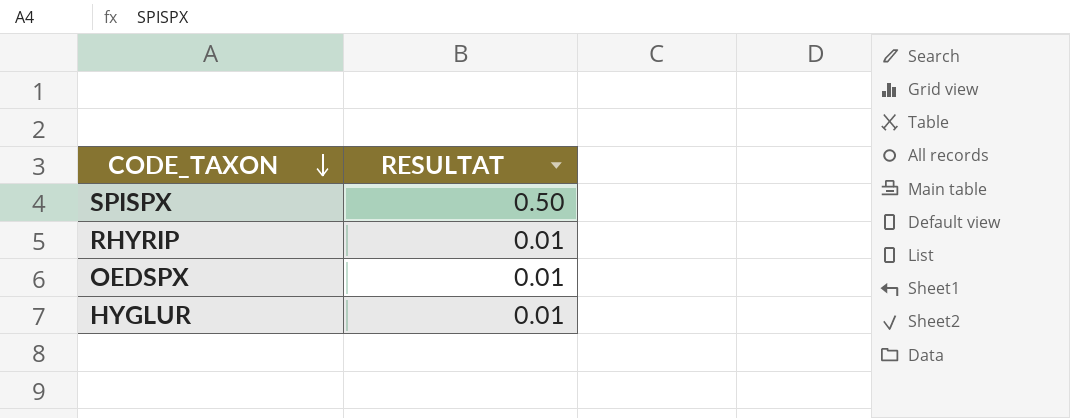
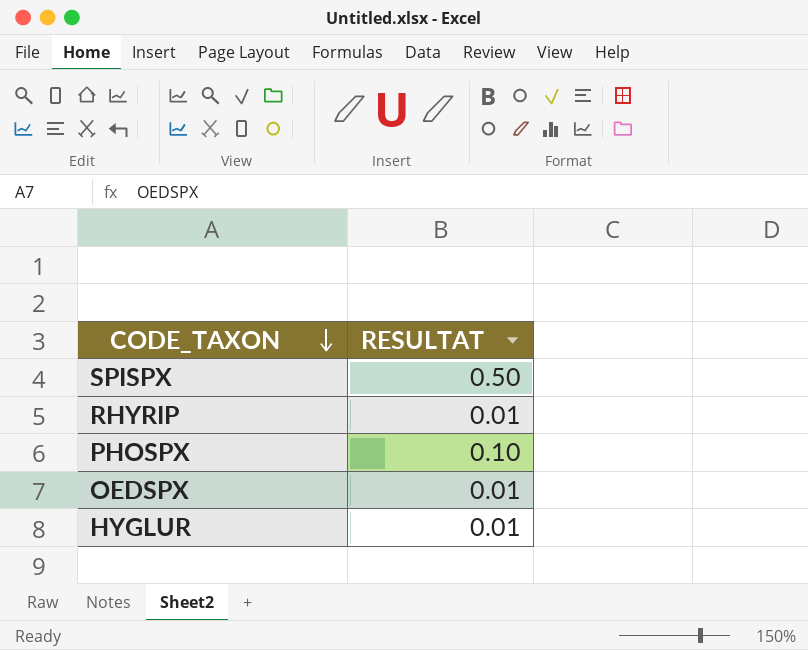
row PHOSPX: none -> 0.10

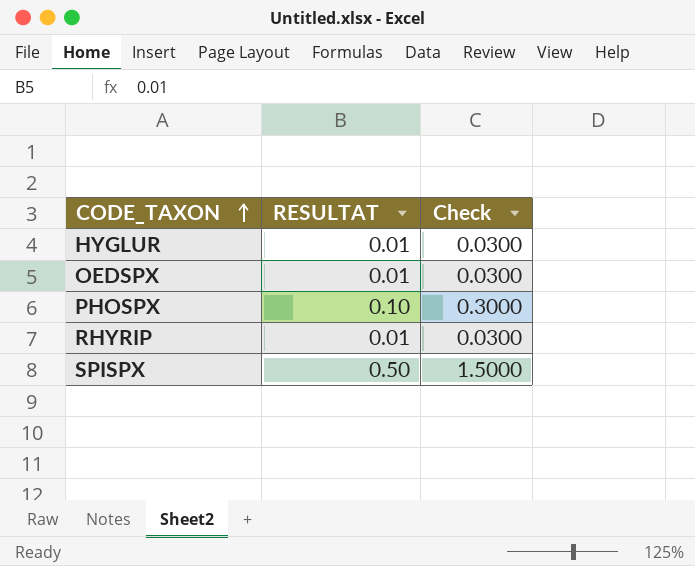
row order: CODE_TAXON descending -> CODE_TAXON ascending
column Check | formula: none -> [RESULTAT] * 3

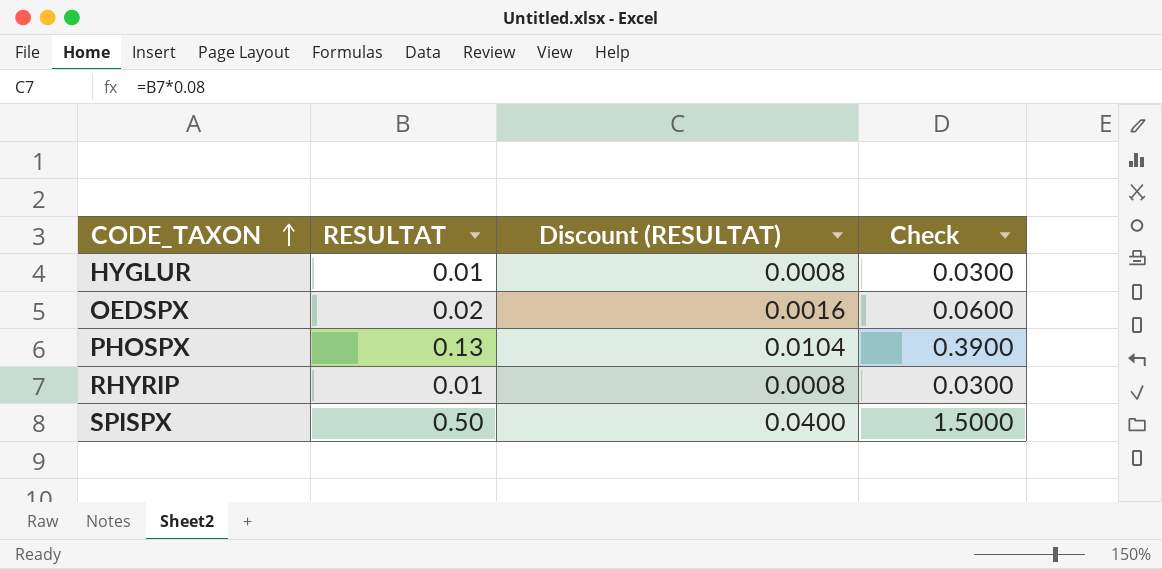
column Discount (RESULTAT) | formula: none -> [RESULTAT] * 0.08
OEDSPX | RESULTAT: 0.01 -> 0.02
OEDSPX | Check: 0.0300 -> 0.0600
PHOSPX | RESULTAT: 0.10 -> 0.13
PHOSPX | Check: 0.3000 -> 0.3900

